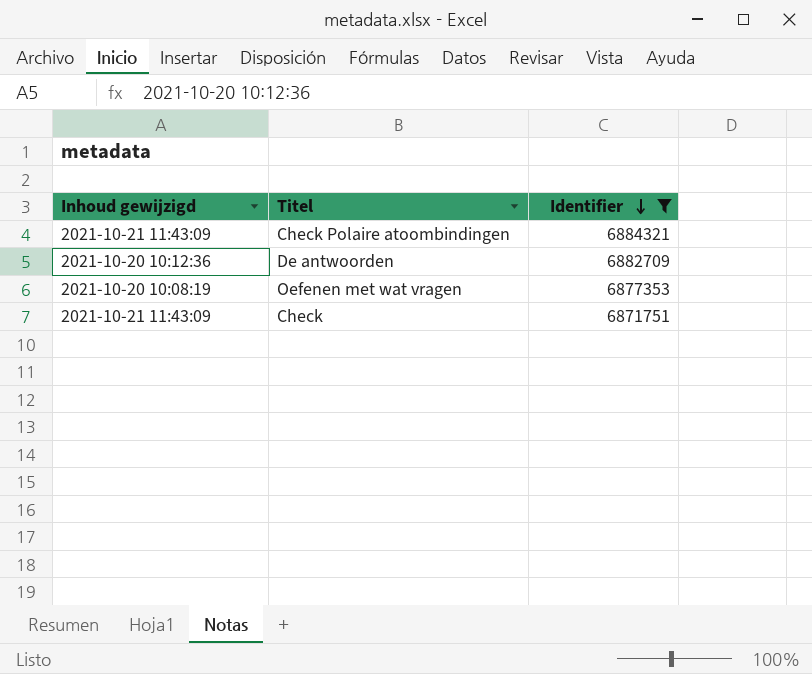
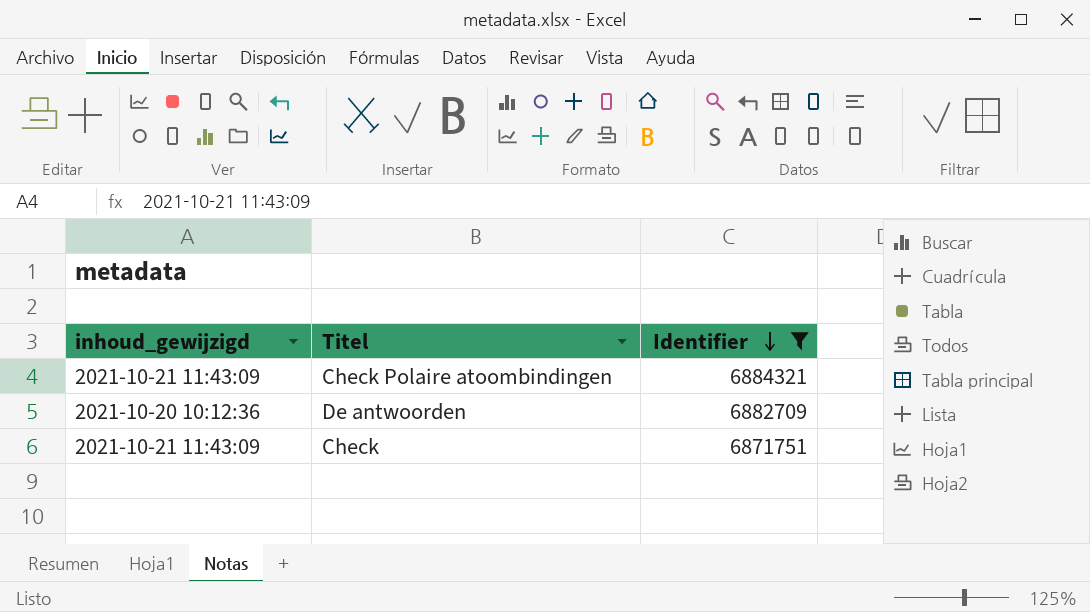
column name: Inhoud gewijzigd -> inhoud_gewijzigd
row Oefenen met wat vragen: 2021-10-20 10:08:19 | 6877353 -> none

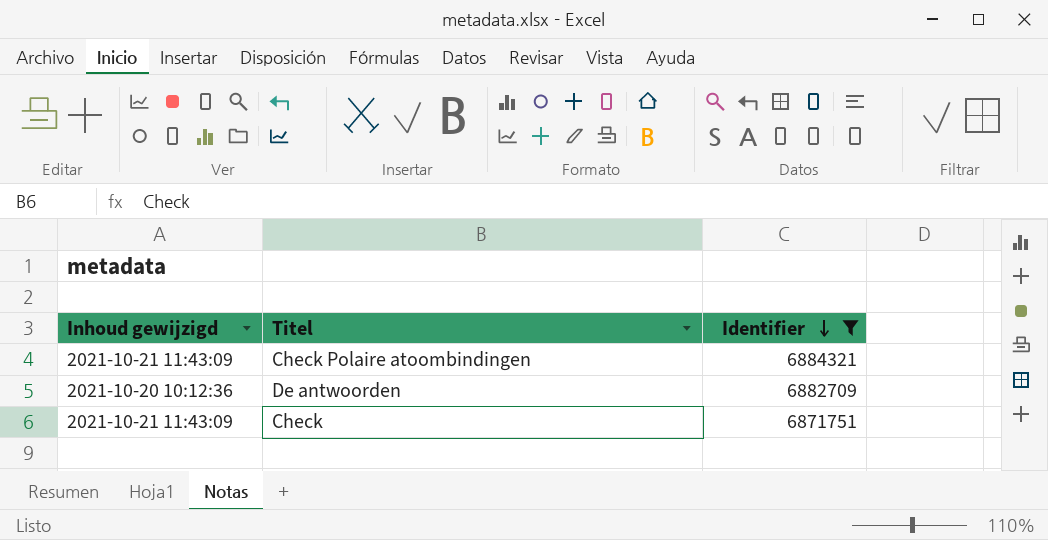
column name: inhoud_gewijzigd -> Inhoud gewijzigd

